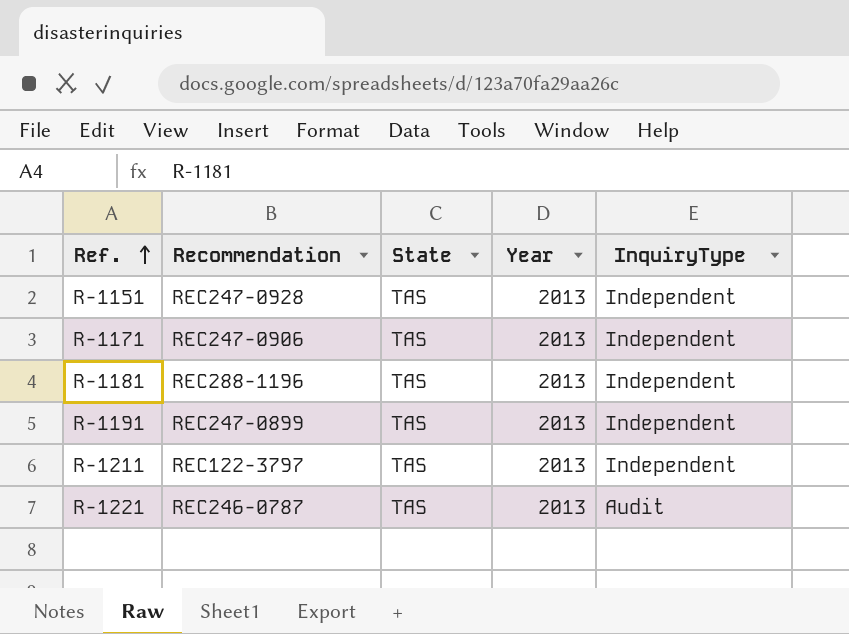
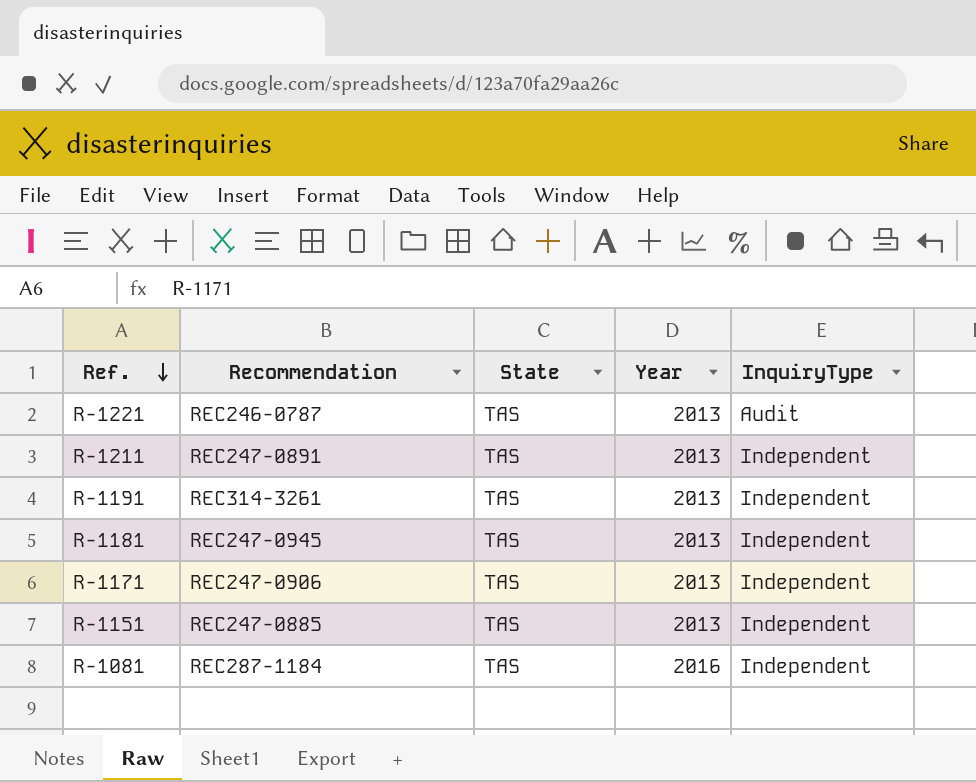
row order: Ref. ascending -> Ref. descending
R-1211 | Recommendation: REC122-3797 -> REC247-0891
R-1191 | Recommendation: REC247-0899 -> REC314-3261
R-1181 | Recommendation: REC288-1196 -> REC247-0945
R-1151 | Recommendation: REC247-0928 -> REC247-0885
row R-1081: none -> REC287-1184 | TAS | 2016 | Independent

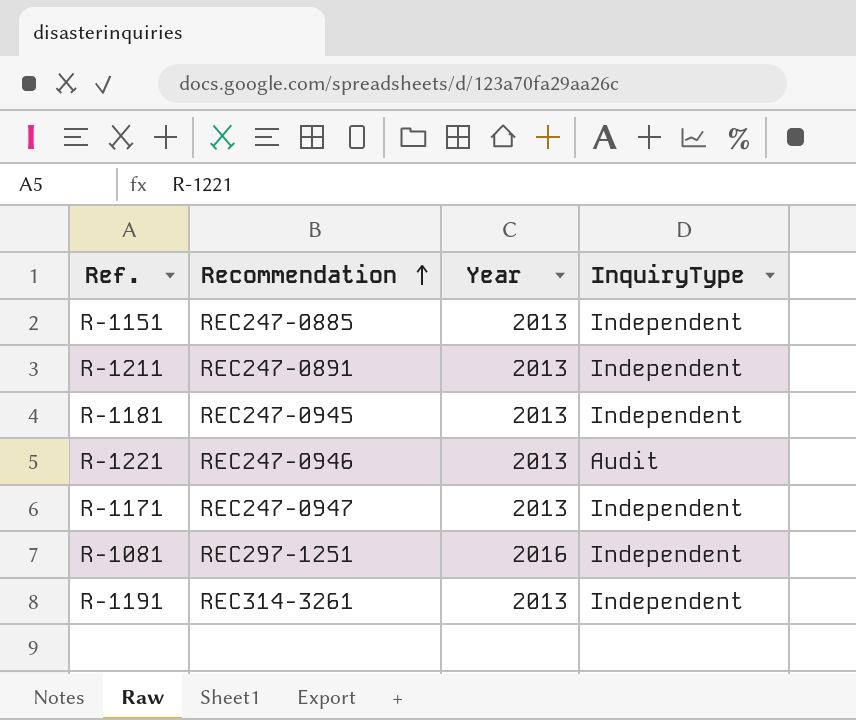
row order: Ref. descending -> Recommendation ascending
column State | position: 3 -> none
R-1221 | Recommendation: REC246-0787 -> REC247-0946
R-1171 | Recommendation: REC247-0906 -> REC247-0947
R-1081 | Recommendation: REC287-1184 -> REC297-1251

